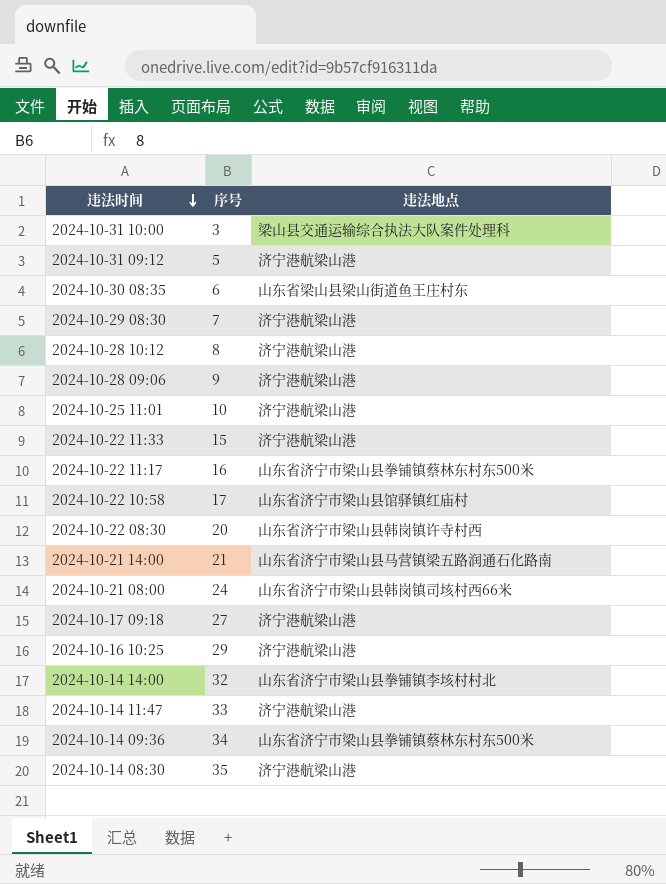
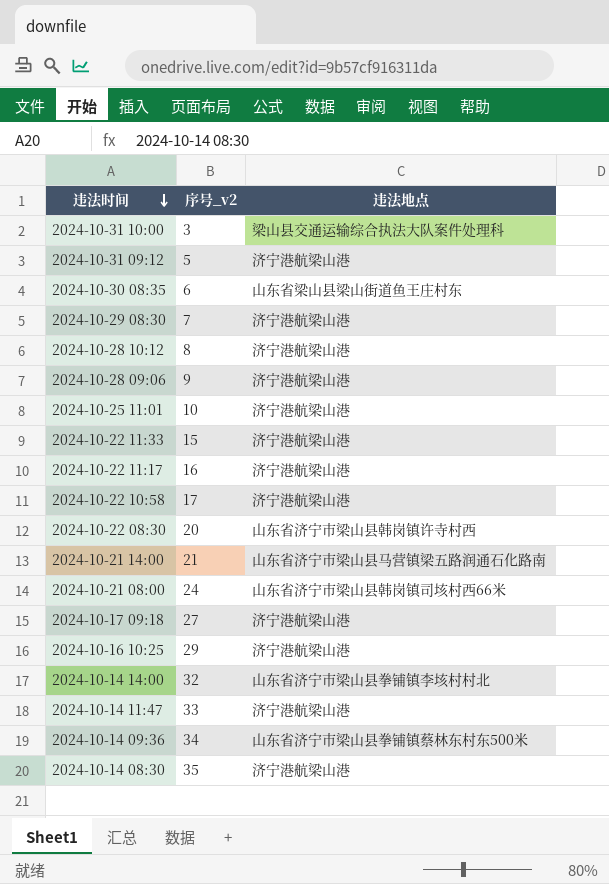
column name: 序号 -> 序号_v2
2024-10-22 11:17 | 违法地点: 山东省济宁市梁山县拳铺镇蔡林东村东500米 -> 济宁港航梁山港
2024-10-22 10:58 | 违法地点: 山东省济宁市梁山县馆驿镇红庙村 -> 济宁港航梁山港

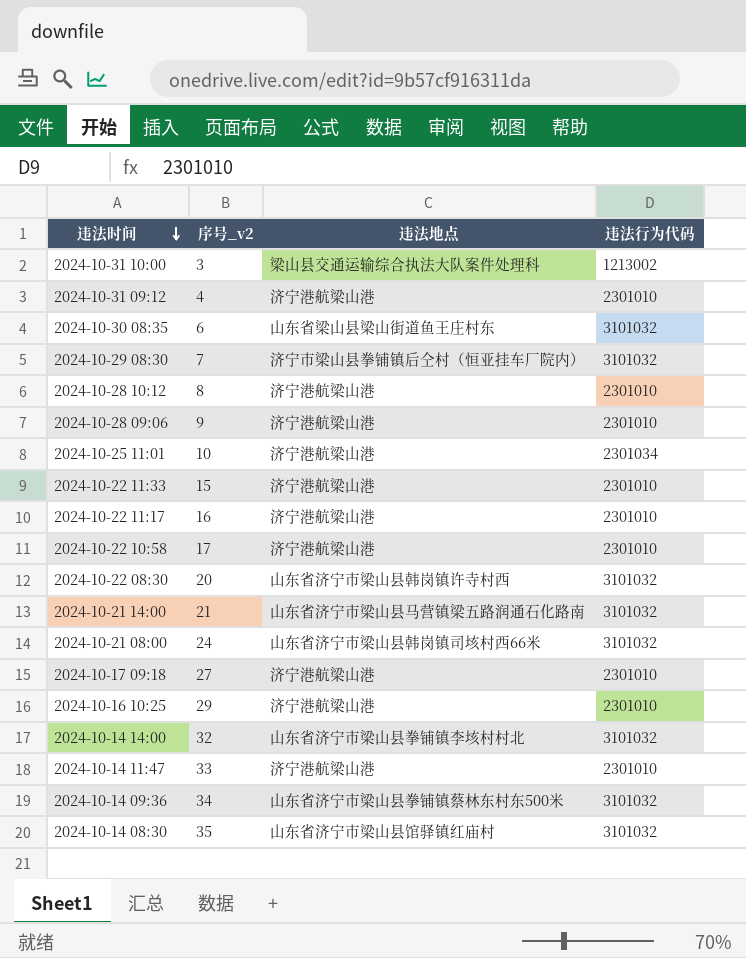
column 违法行为代码 | position: none -> 4
2024-10-31 09:12 | 序号_v2: 5 -> 4
2024-10-29 08:30 | 违法地点: 济宁港航梁山港 -> 济宁市梁山县拳铺镇后仝村（恒亚挂车厂院内）
2024-10-14 08:30 | 违法地点: 济宁港航梁山港 -> 山东省济宁市梁山县馆驿镇红庙村

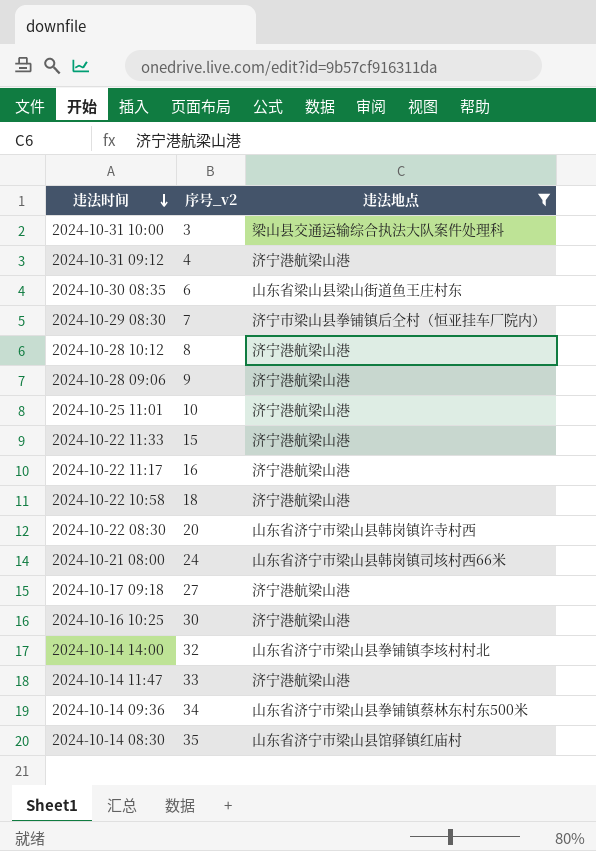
filter: none -> 违法地点 != 山东省济宁市梁山县马营镇梁五路润通石化路南
column 违法行为代码 | position: 4 -> none
2024-10-22 10:58 | 序号_v2: 17 -> 18
2024-10-16 10:25 | 序号_v2: 29 -> 30

